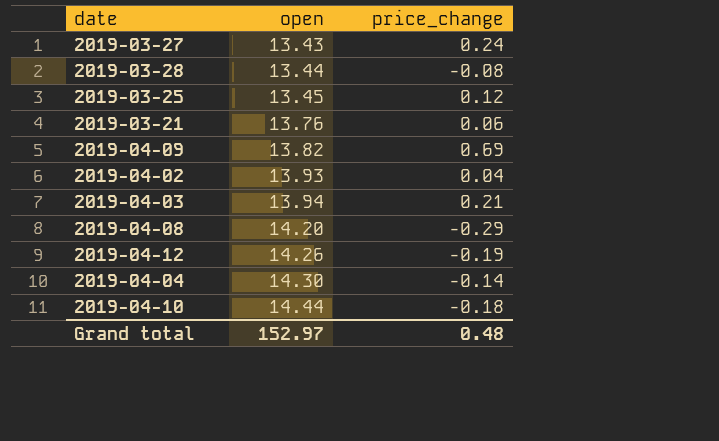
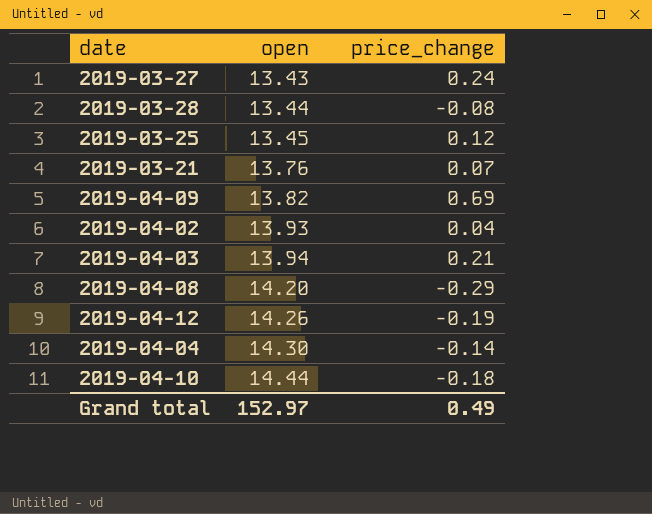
2019-03-21 | price_change: 0.06 -> 0.07
Grand total | price_change: 0.48 -> 0.49

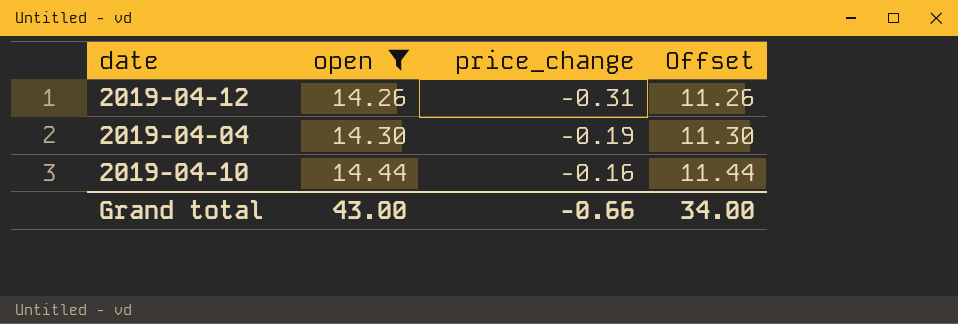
filter: none -> open >= 14.26
column Offset | formula: none -> [open] - 3
2019-04-12 | price_change: -0.19 -> -0.31
2019-04-04 | price_change: -0.14 -> -0.19
2019-04-10 | price_change: -0.18 -> -0.16
Grand total | open: 152.97 -> 43.00
Grand total | price_change: 0.49 -> -0.66

